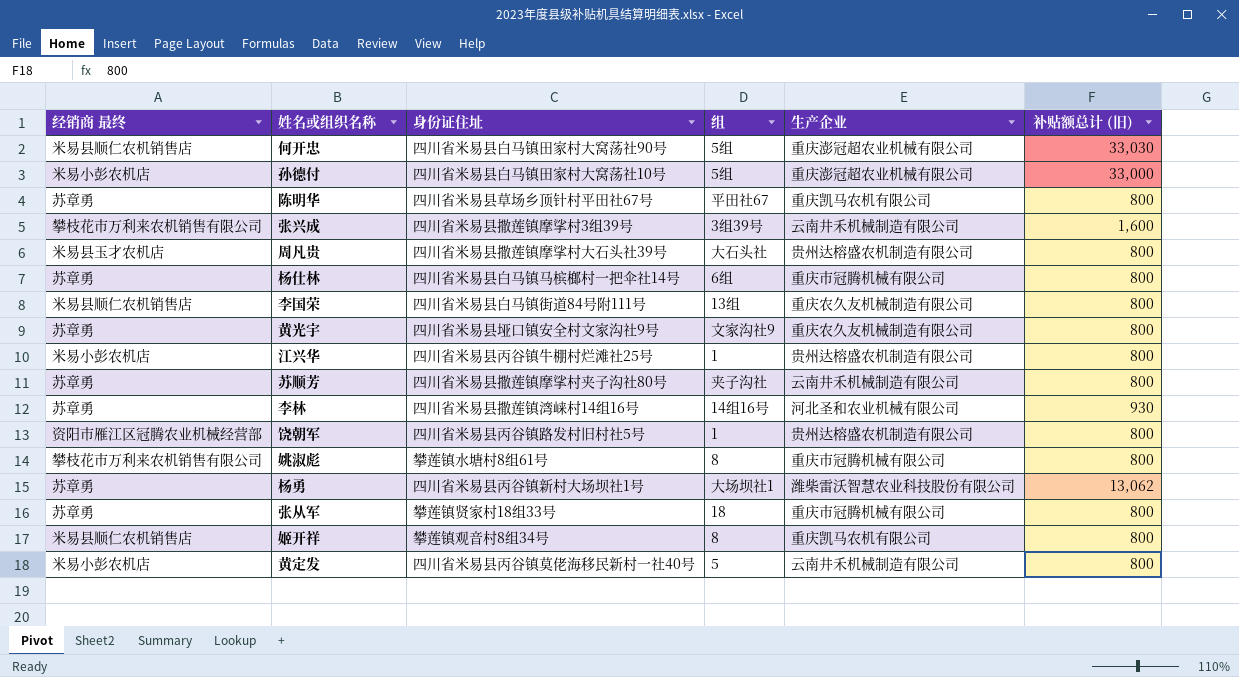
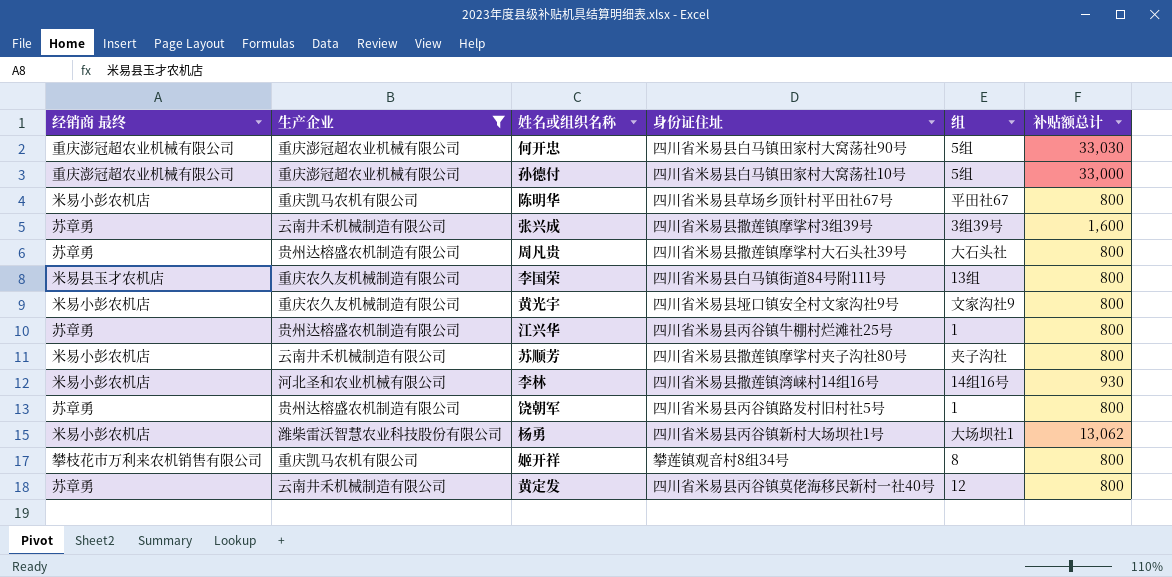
filter: none -> 生产企业 != 重庆市冠腾机械有限公司
column 生产企业 | position: 5 -> 2
column name: 补贴额总计 (旧) -> 补贴额总计
何开忠 | 经销商 最终: 米易县顺仁农机销售店 -> 重庆澎冠超农业机械有限公司
孙德付 | 经销商 最终: 米易小彭农机店 -> 重庆澎冠超农业机械有限公司
陈明华 | 经销商 最终: 苏章勇 -> 米易小彭农机店
张兴成 | 经销商 最终: 攀枝花市万利来农机销售有限公司 -> 苏章勇
周凡贵 | 经销商 最终: 米易县玉才农机店 -> 苏章勇
李国荣 | 经销商 最终: 米易县顺仁农机销售店 -> 米易县玉才农机店
黄光宇 | 经销商 最终: 苏章勇 -> 米易小彭农机店
江兴华 | 经销商 最终: 米易小彭农机店 -> 苏章勇
苏顺芳 | 经销商 最终: 苏章勇 -> 米易小彭农机店
李林 | 经销商 最终: 苏章勇 -> 米易小彭农机店
饶朝军 | 经销商 最终: 资阳市雁江区冠腾农业机械经营部 -> 苏章勇
杨勇 | 经销商 最终: 苏章勇 -> 米易小彭农机店
姬开祥 | 经销商 最终: 米易县顺仁农机销售店 -> 攀枝花市万利来农机销售有限公司
黄定发 | 经销商 最终: 米易小彭农机店 -> 苏章勇
黄定发 | 组: 5 -> 12

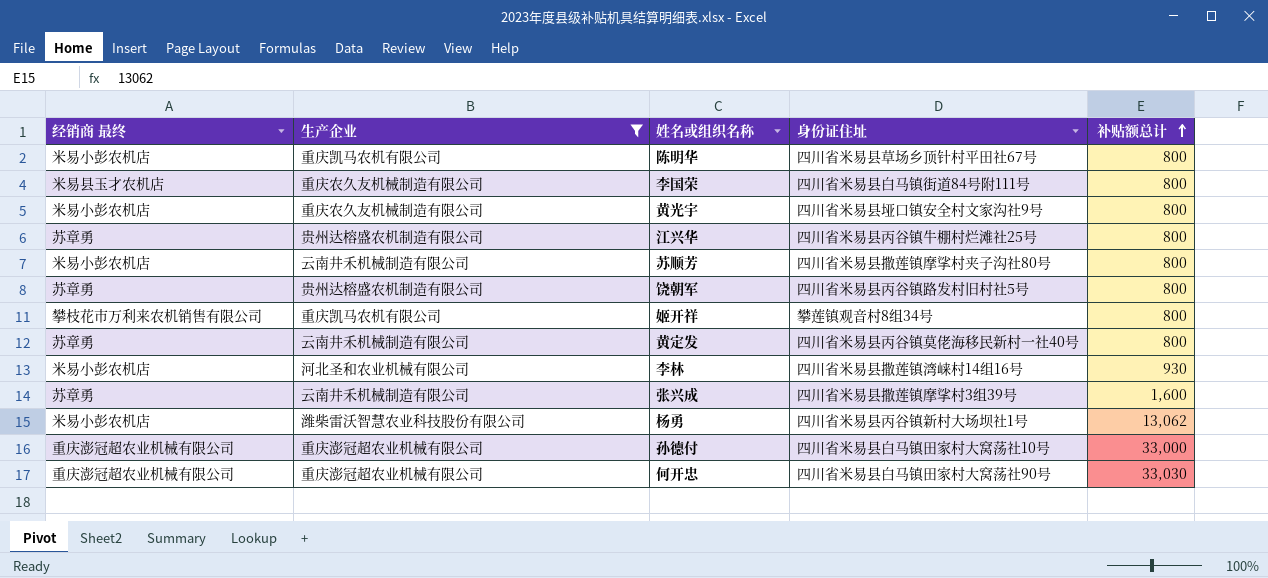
row order: none -> 补贴额总计 ascending
column 组 | position: 5 -> none
row 周凡贵: 苏章勇 | 贵州达榕盛农机制造有限公司 | 四川省米易县撒莲镇摩挲村大石头社39号 | 大石头社 | 800 -> none

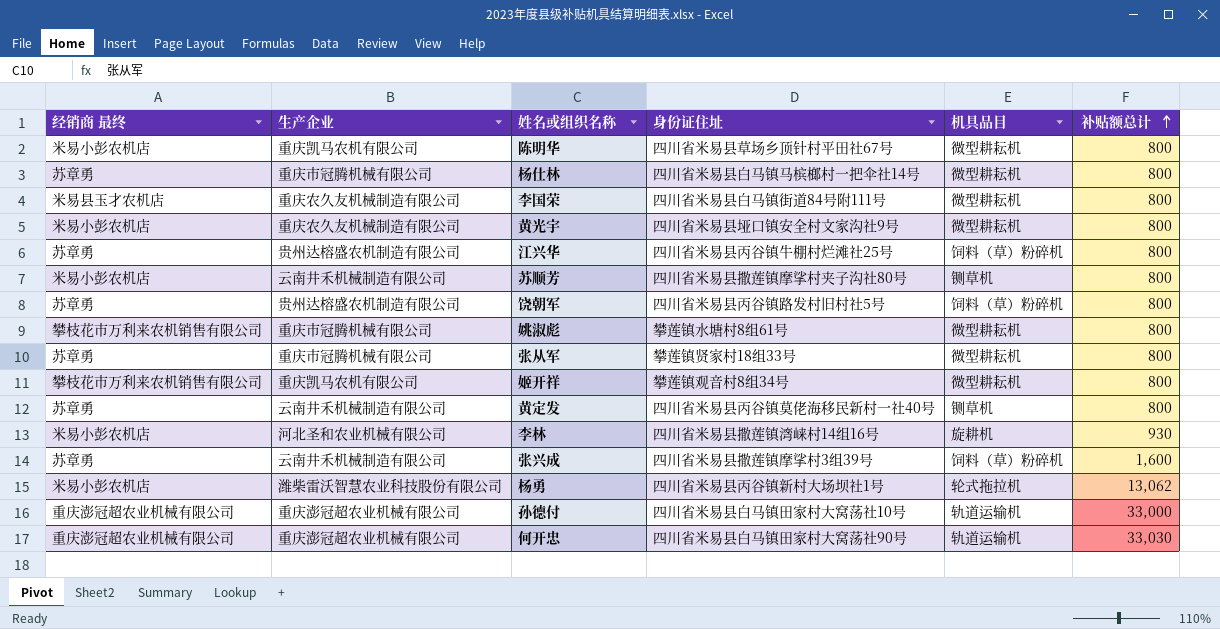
filter: 生产企业 != 重庆市冠腾机械有限公司 -> none
column 机具品目 | position: none -> 5

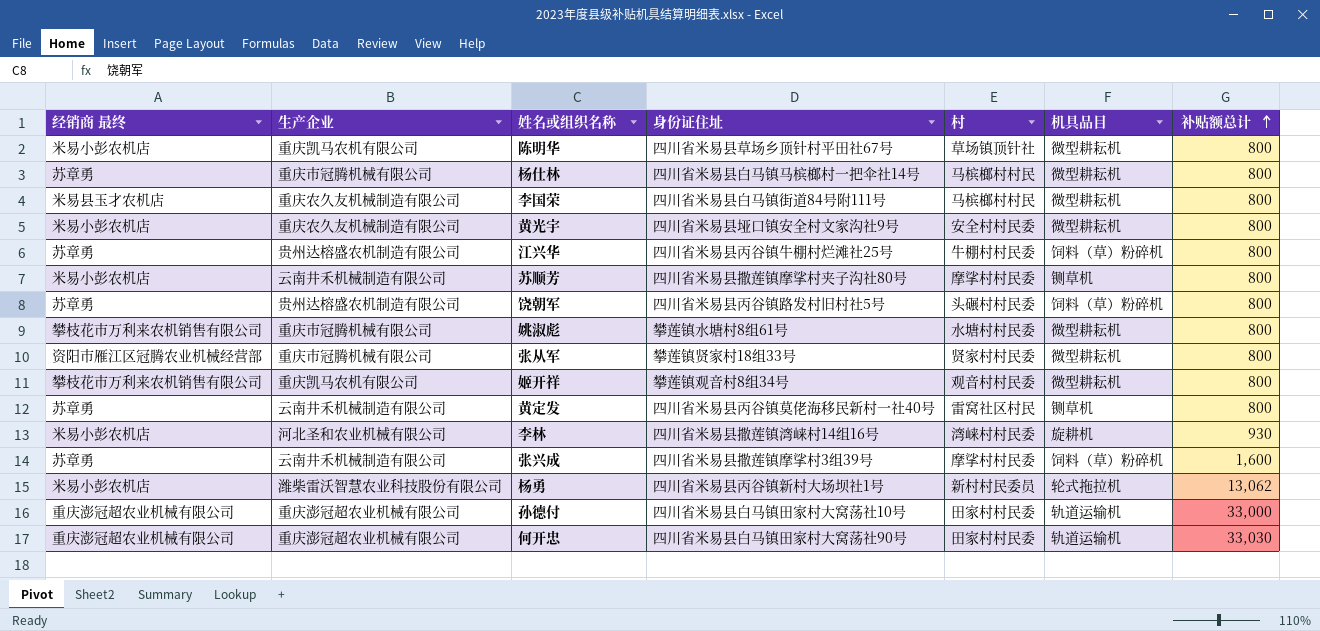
column 村 | position: none -> 5
张从军 | 经销商 最终: 苏章勇 -> 资阳市雁江区冠腾农业机械经营部

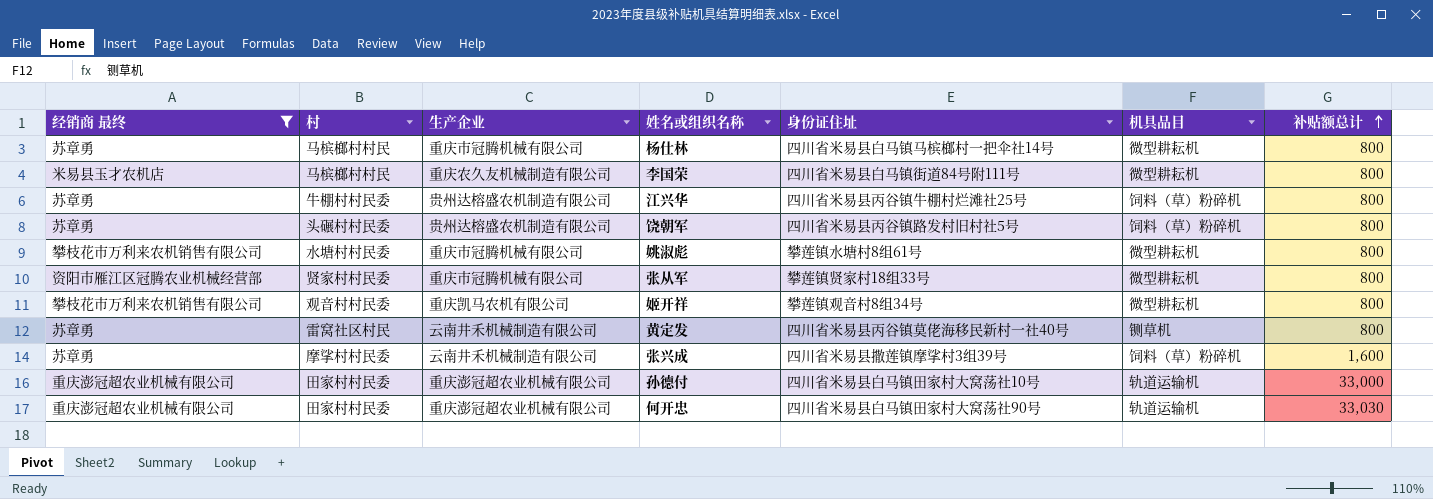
filter: none -> 经销商 最终 != 米易小彭农机店
column 村 | position: 5 -> 2

